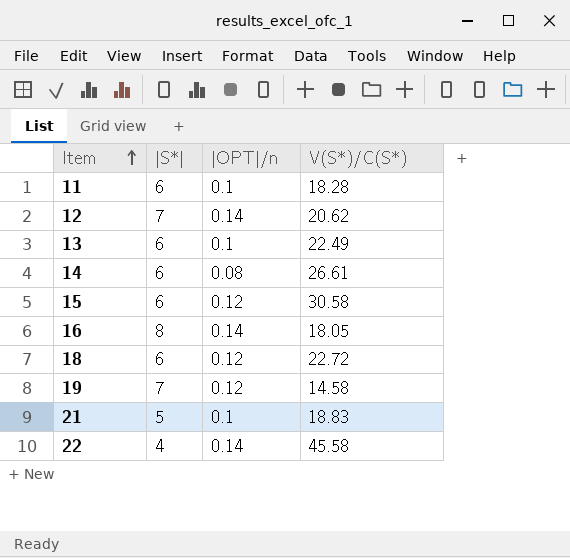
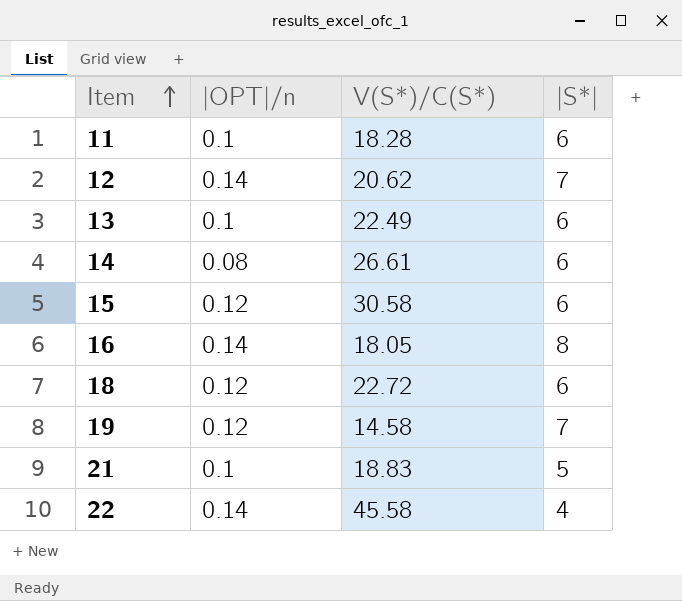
column |S*| | position: 2 -> 4

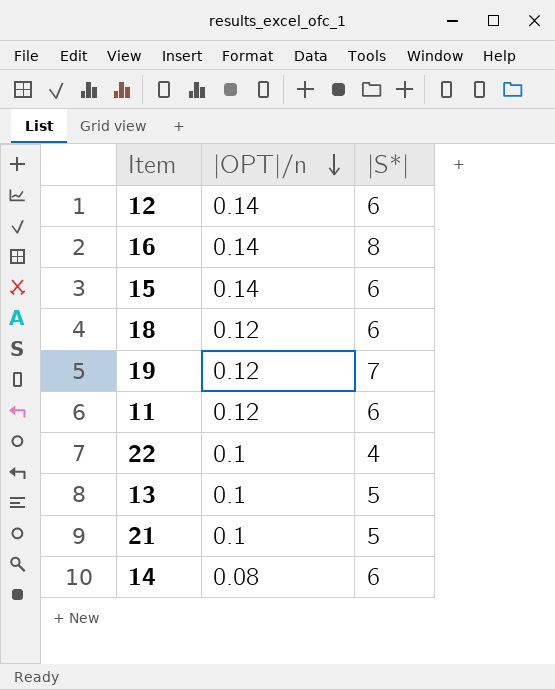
row order: Item ascending -> |OPT|/n descending
column V(S*)/C(S*) | position: 3 -> none
12 | |S*|: 7 -> 6
15 | |OPT|/n: 0.12 -> 0.14
11 | |OPT|/n: 0.1 -> 0.12
22 | |OPT|/n: 0.14 -> 0.1
13 | |S*|: 6 -> 5

